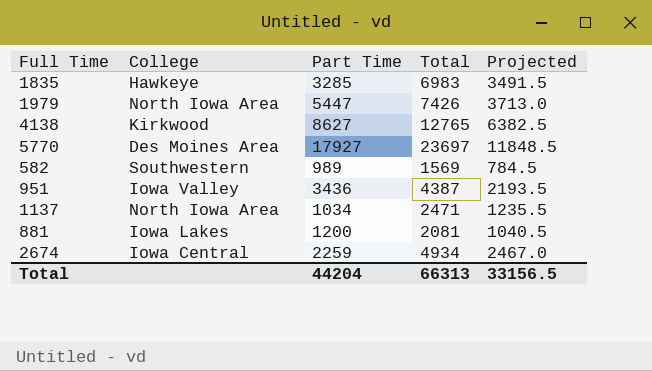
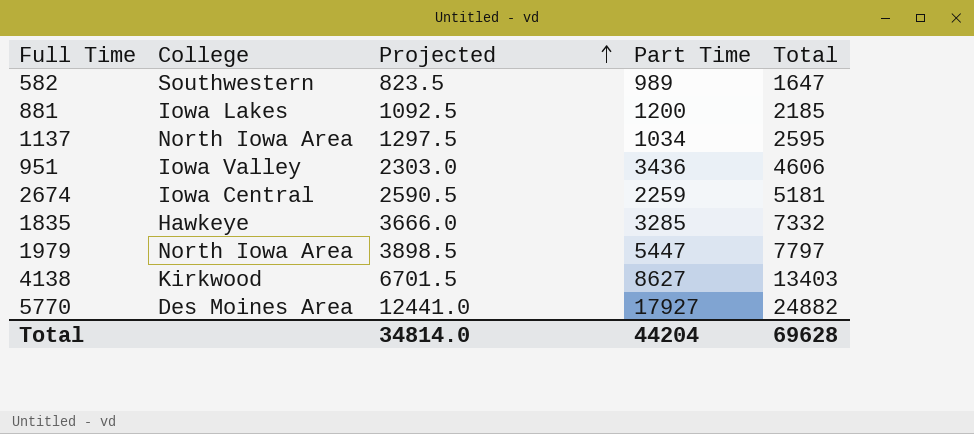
row order: none -> Projected ascending
column Projected | position: 5 -> 3
582 | Projected: 784.5 -> 823.5
582 | Total: 1569 -> 1647
881 | Projected: 1040.5 -> 1092.5
881 | Total: 2081 -> 2185
1137 | Projected: 1235.5 -> 1297.5
1137 | Total: 2471 -> 2595
951 | Projected: 2193.5 -> 2303.0
951 | Total: 4387 -> 4606
2674 | Projected: 2467.0 -> 2590.5
2674 | Total: 4934 -> 5181
1835 | Projected: 3491.5 -> 3666.0
1835 | Total: 6983 -> 7332
1979 | Projected: 3713.0 -> 3898.5
1979 | Total: 7426 -> 7797
4138 | Projected: 6382.5 -> 6701.5
4138 | Total: 12765 -> 13403
5770 | Projected: 11848.5 -> 12441.0
5770 | Total: 23697 -> 24882
Total | Projected: 33156.5 -> 34814.0
Total | Total: 66313 -> 69628

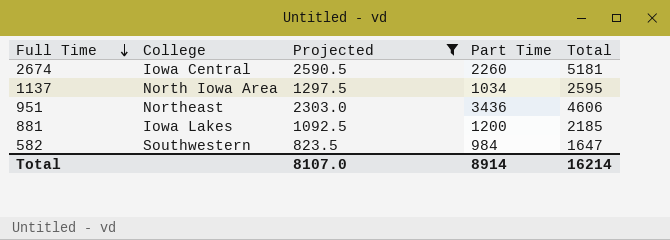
filter: none -> Projected <= 2590.5
row order: Projected ascending -> Full Time descending
2674 | Part Time: 2259 -> 2260
951 | College: Iowa Valley -> Northeast
582 | Part Time: 989 -> 984
Total | Projected: 34814.0 -> 8107.0
Total | Part Time: 44204 -> 8914
Total | Total: 69628 -> 16214

